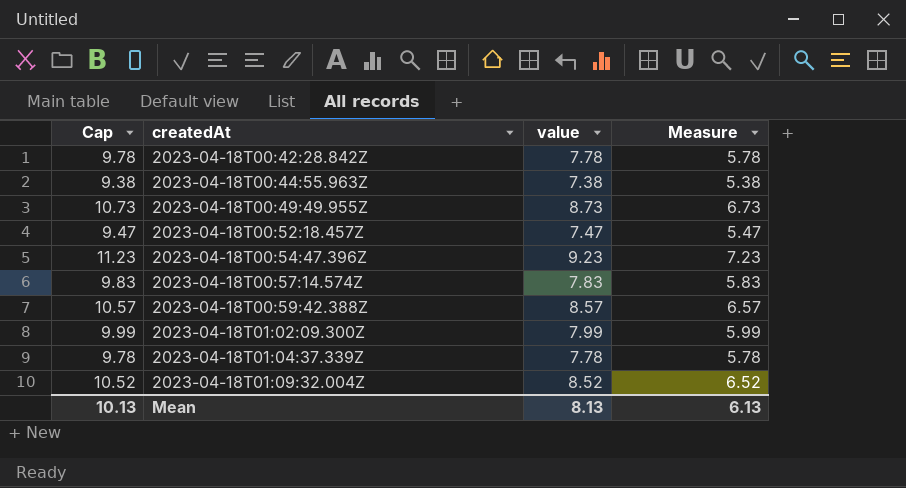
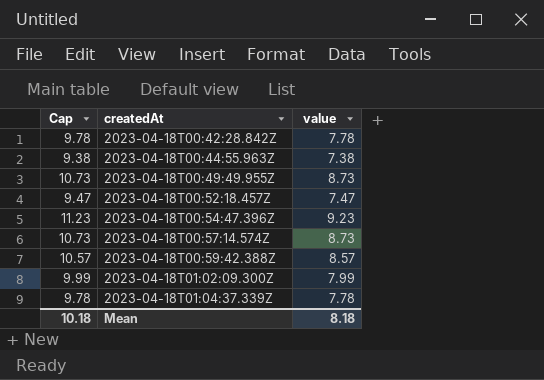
column Measure | formula: [value] - 2 -> none
row 2023-04-18T01:09:32.004Z: 10.52 | 8.52 | 6.52 -> none
2023-04-18T00:57:14.574Z | Cap: 9.83 -> 10.73
2023-04-18T00:57:14.574Z | value: 7.83 -> 8.73
Mean | Cap: 10.13 -> 10.18
Mean | value: 8.13 -> 8.18

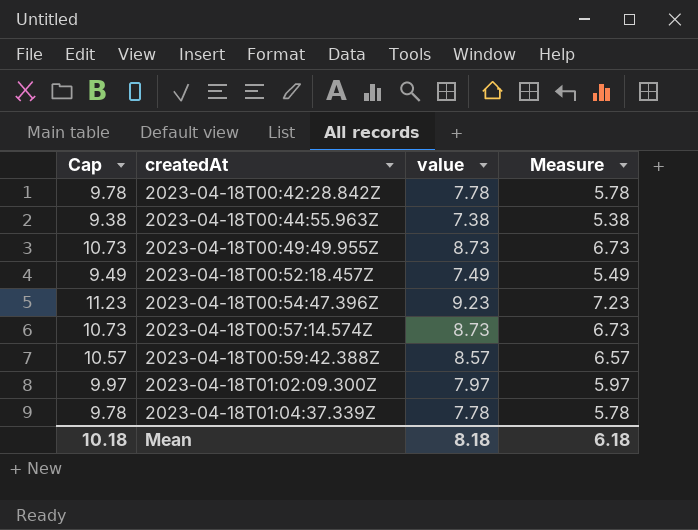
column Measure | formula: none -> [value] - 2
2023-04-18T00:52:18.457Z | Cap: 9.47 -> 9.49
2023-04-18T00:52:18.457Z | value: 7.47 -> 7.49
2023-04-18T01:02:09.300Z | Cap: 9.99 -> 9.97
2023-04-18T01:02:09.300Z | value: 7.99 -> 7.97

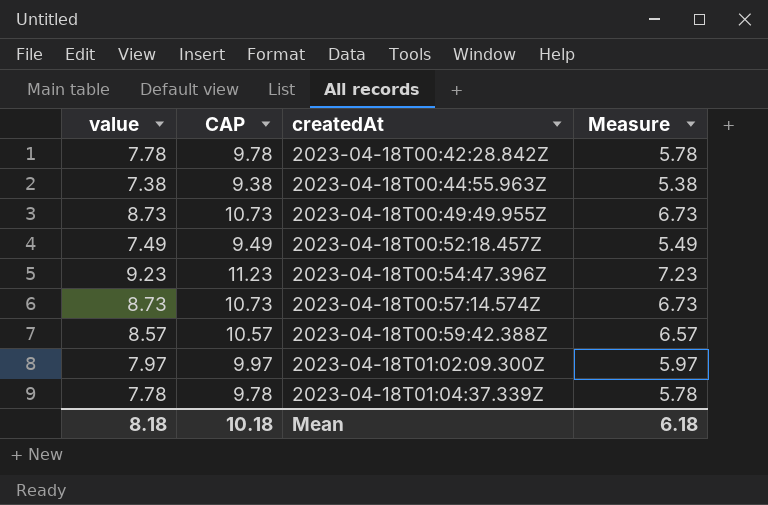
column value | position: 3 -> 1
column name: Cap -> CAP

